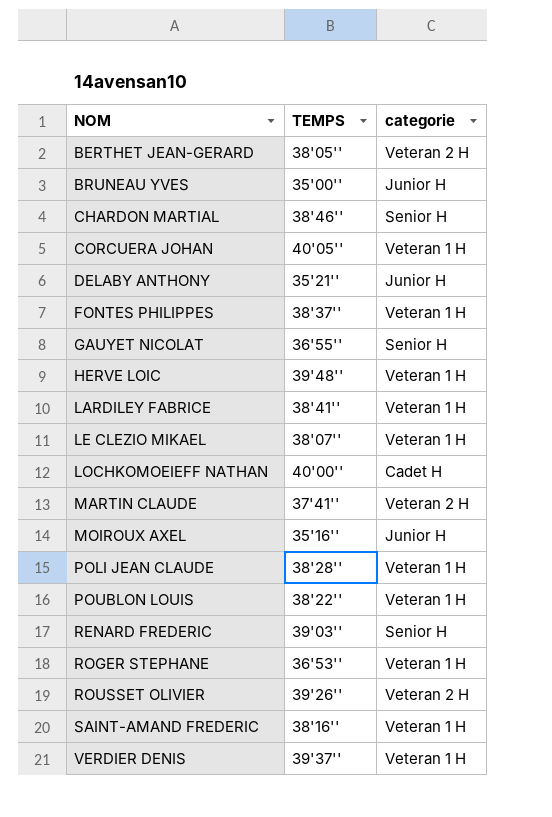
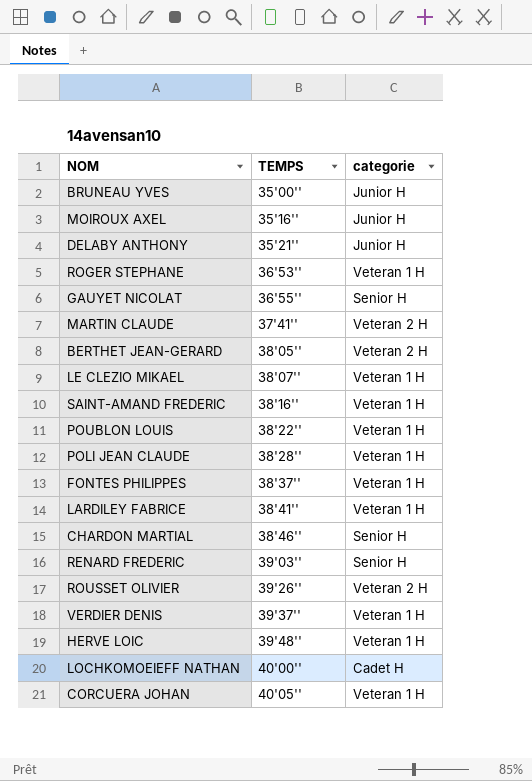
row order: NOM ascending -> TEMPS ascending

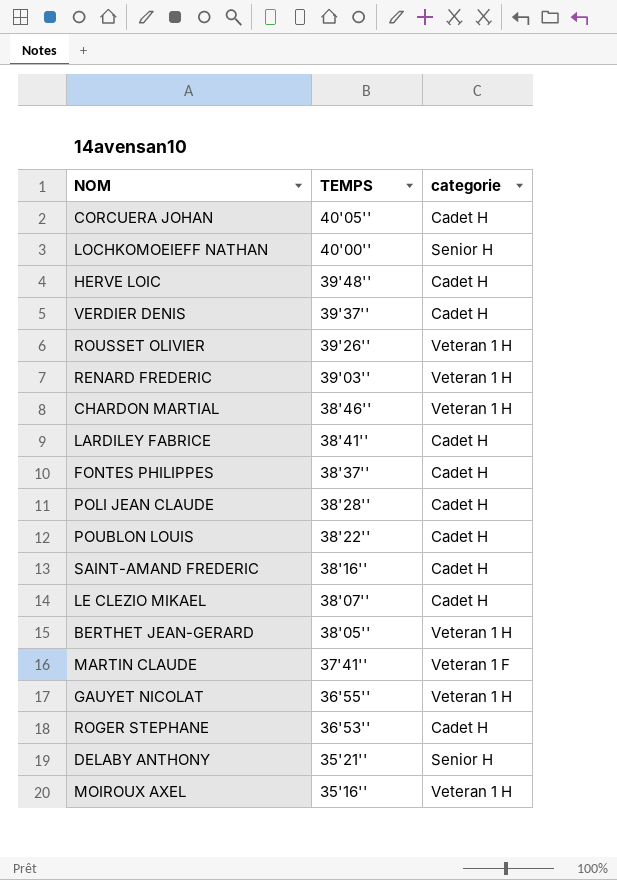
row order: TEMPS ascending -> TEMPS descending
row BRUNEAU YVES: 35'00'' | Junior H -> none
CORCUERA JOHAN | categorie: Veteran 1 H -> Cadet H
LOCHKOMOEIEFF NATHAN | categorie: Cadet H -> Senior H
HERVE LOIC | categorie: Veteran 1 H -> Cadet H
VERDIER DENIS | categorie: Veteran 1 H -> Cadet H
ROUSSET OLIVIER | categorie: Veteran 2 H -> Veteran 1 H
RENARD FREDERIC | categorie: Senior H -> Veteran 1 H
CHARDON MARTIAL | categorie: Senior H -> Veteran 1 H
LARDILEY FABRICE | categorie: Veteran 1 H -> Cadet H
FONTES PHILIPPES | categorie: Veteran 1 H -> Cadet H
POLI JEAN CLAUDE | categorie: Veteran 1 H -> Cadet H
POUBLON LOUIS | categorie: Veteran 1 H -> Cadet H
SAINT-AMAND FREDERIC | categorie: Veteran 1 H -> Cadet H
LE CLEZIO MIKAEL | categorie: Veteran 1 H -> Cadet H
BERTHET JEAN-GERARD | categorie: Veteran 2 H -> Veteran 1 H
MARTIN CLAUDE | categorie: Veteran 2 H -> Veteran 1 F
GAUYET NICOLAT | categorie: Senior H -> Veteran 1 H
ROGER STEPHANE | categorie: Veteran 1 H -> Cadet H
DELABY ANTHONY | categorie: Junior H -> Senior H
MOIROUX AXEL | categorie: Junior H -> Veteran 1 H

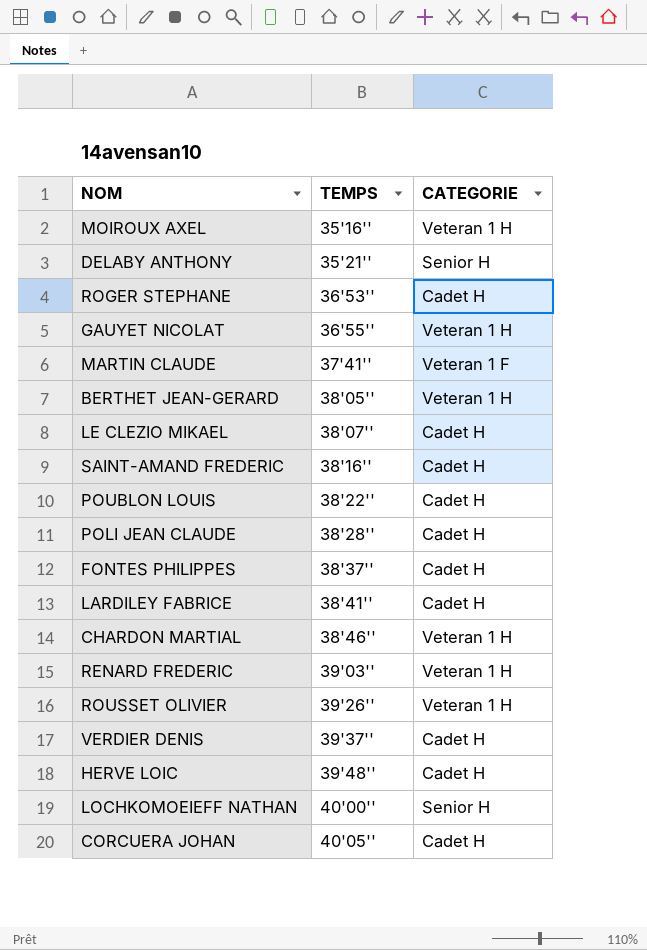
row order: TEMPS descending -> TEMPS ascending
column name: categorie -> CATEGORIE

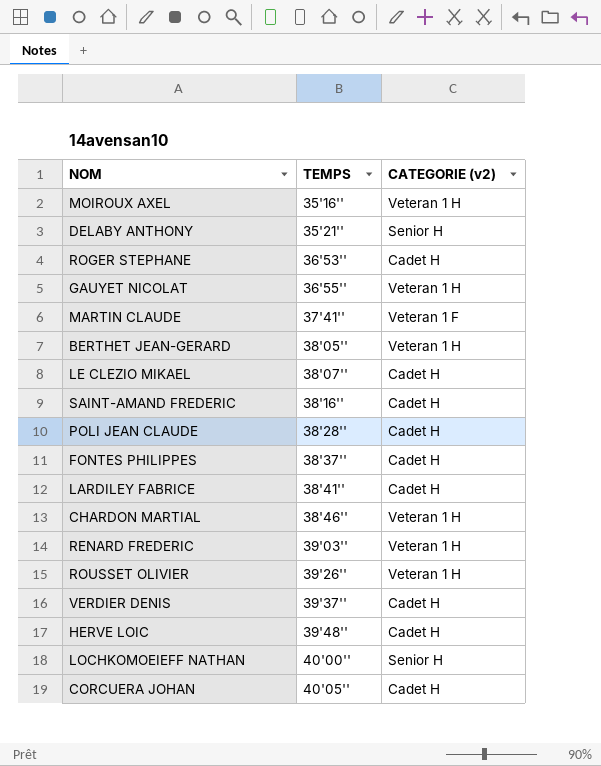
column name: CATEGORIE -> CATEGORIE (v2)
row POUBLON LOUIS: 38'22'' | Cadet H -> none

